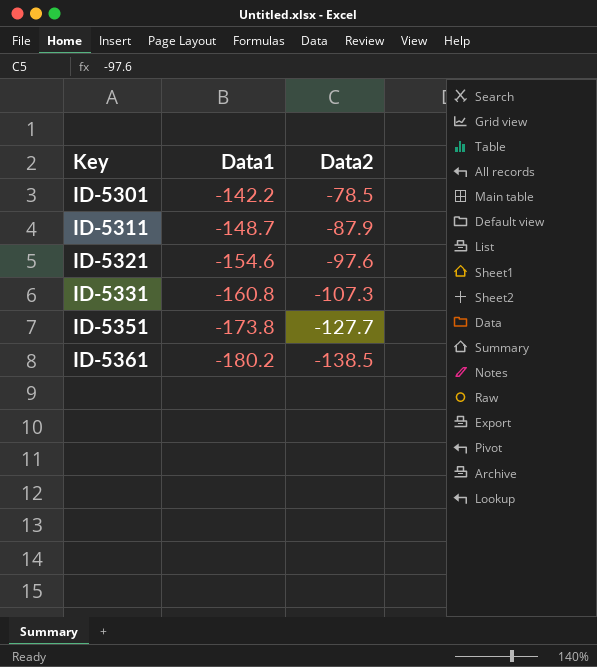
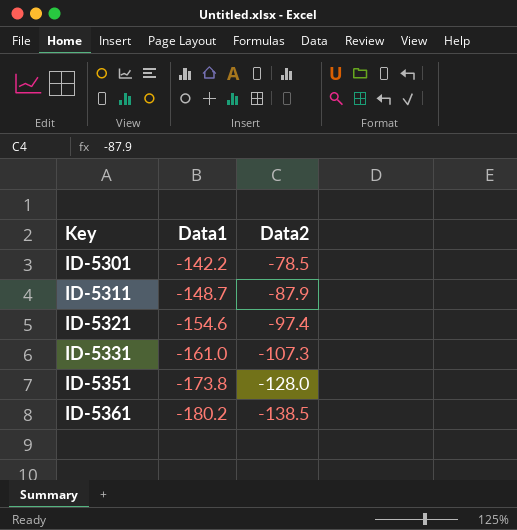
ID-5321 | Data2: -97.6 -> -97.4
ID-5331 | Data1: -160.8 -> -161.0
ID-5351 | Data2: -127.7 -> -128.0

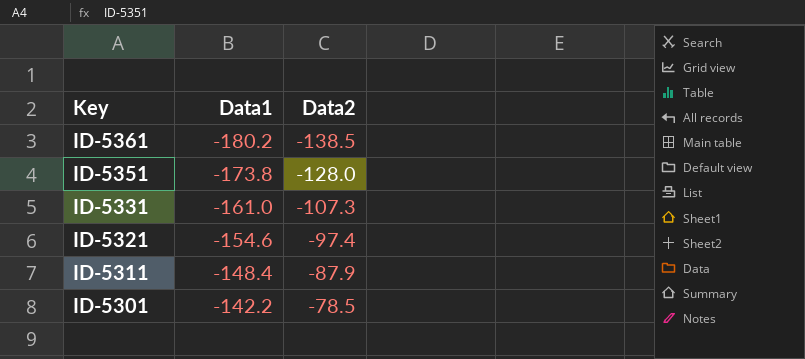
row order: Key ascending -> Key descending
ID-5311 | Data1: -148.7 -> -148.4

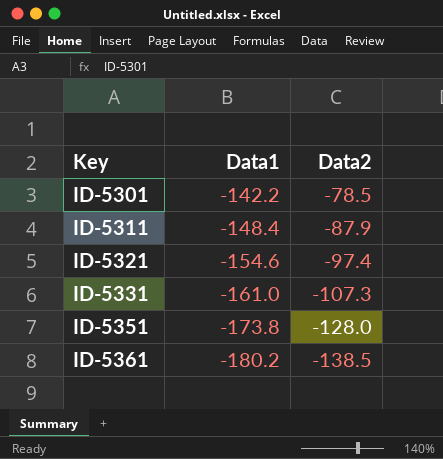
row order: Key descending -> Key ascending

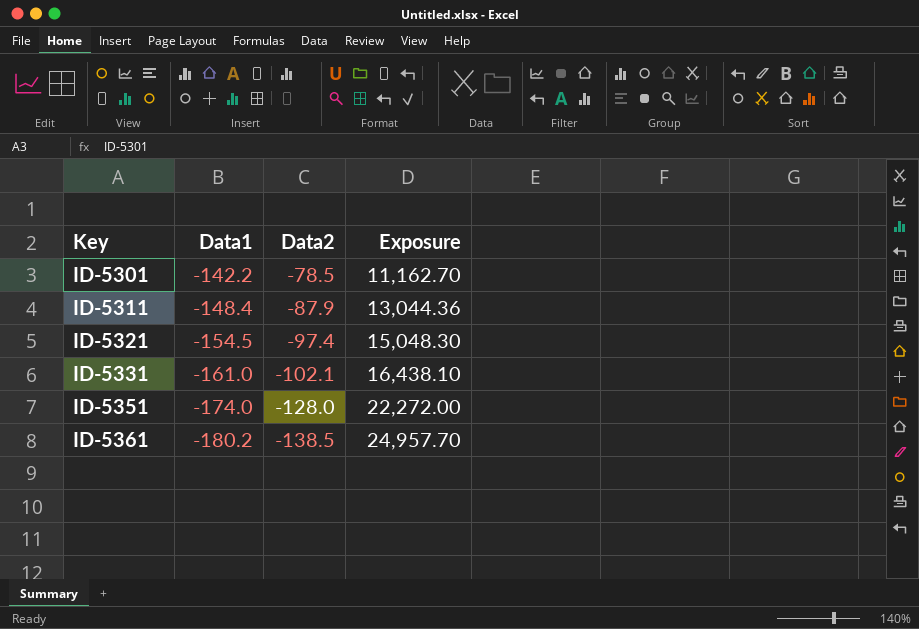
column Exposure | formula: none -> [Data1] * [Data2]
ID-5321 | Data1: -154.6 -> -154.5
ID-5331 | Data2: -107.3 -> -102.1
ID-5351 | Data1: -173.8 -> -174.0

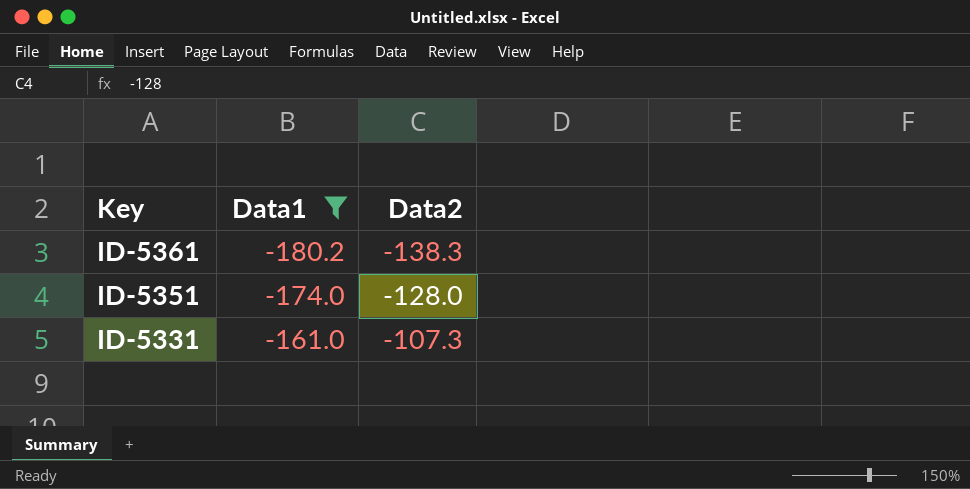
filter: none -> Data1 <= -161.0
row order: Key ascending -> Key descending
column Exposure | formula: [Data1] * [Data2] -> none
ID-5361 | Data2: -138.5 -> -138.3
ID-5331 | Data2: -102.1 -> -107.3

